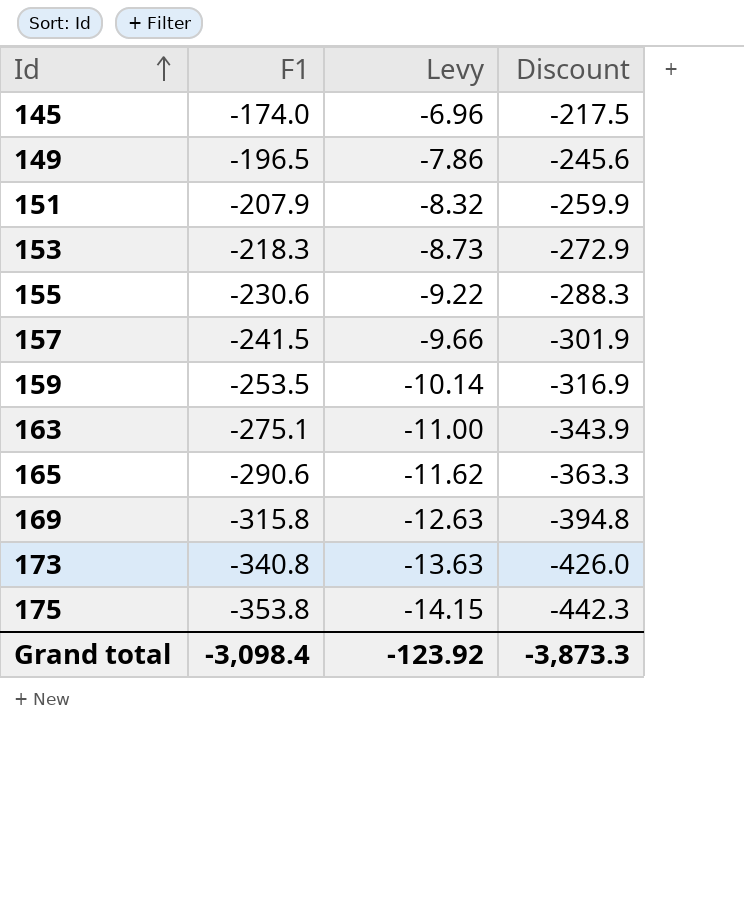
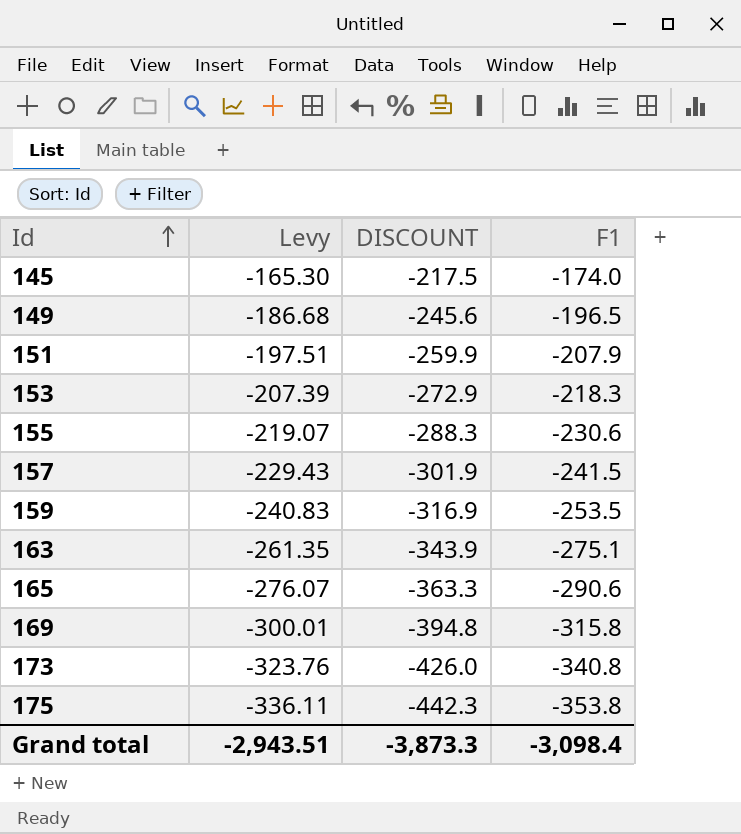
column Levy | formula: [F1] * 0.04 -> [F1] * 0.95
column name: Discount -> DISCOUNT
column F1 | position: 2 -> 4
Grand total | Levy: -123.92 -> -2,943.51

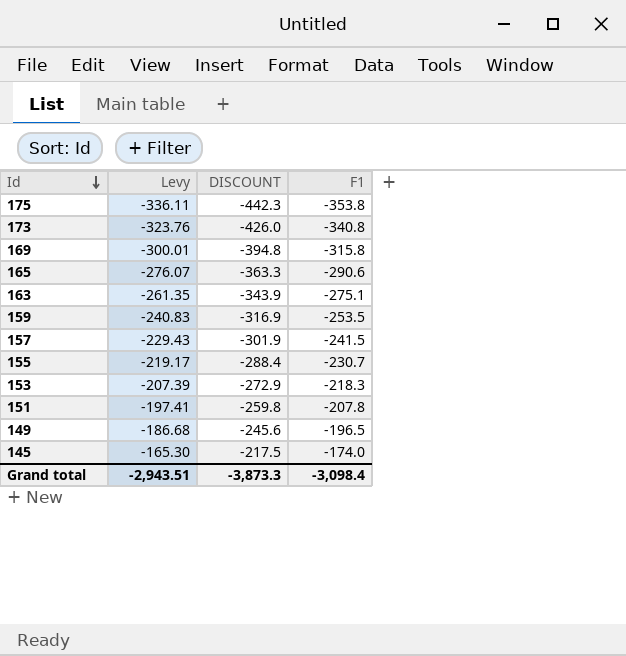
row order: Id ascending -> Id descending
155 | Levy: -219.07 -> -219.17
155 | DISCOUNT: -288.3 -> -288.4
155 | F1: -230.6 -> -230.7
151 | Levy: -197.51 -> -197.41
151 | DISCOUNT: -259.9 -> -259.8
151 | F1: -207.9 -> -207.8

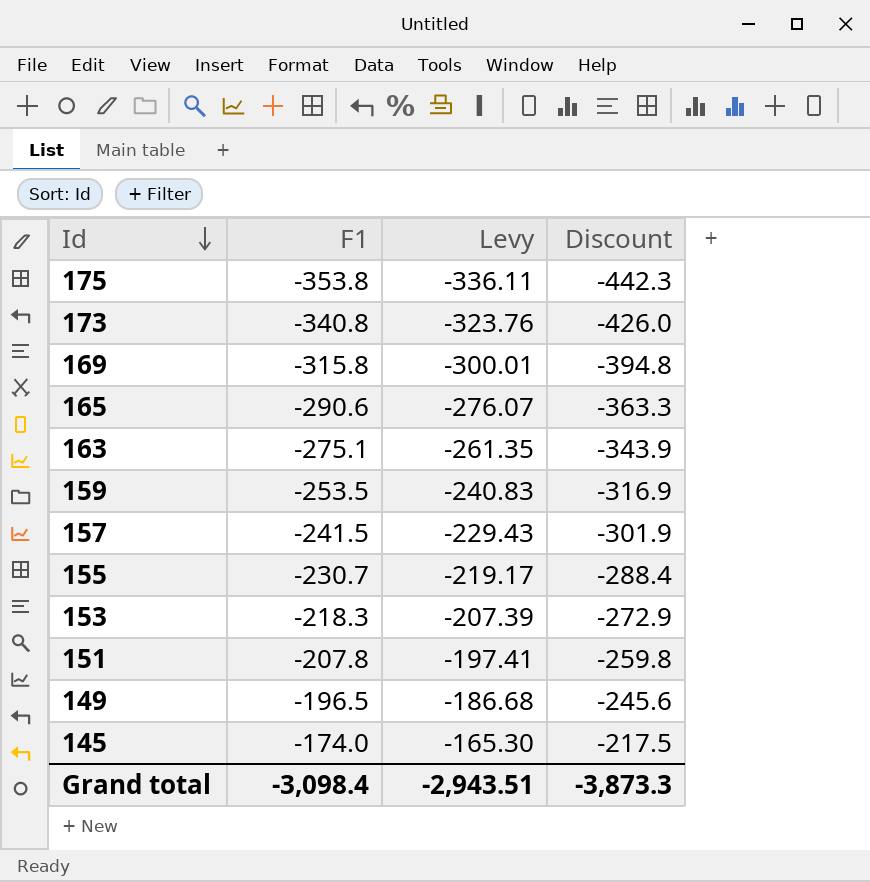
column F1 | position: 4 -> 2
column name: DISCOUNT -> Discount

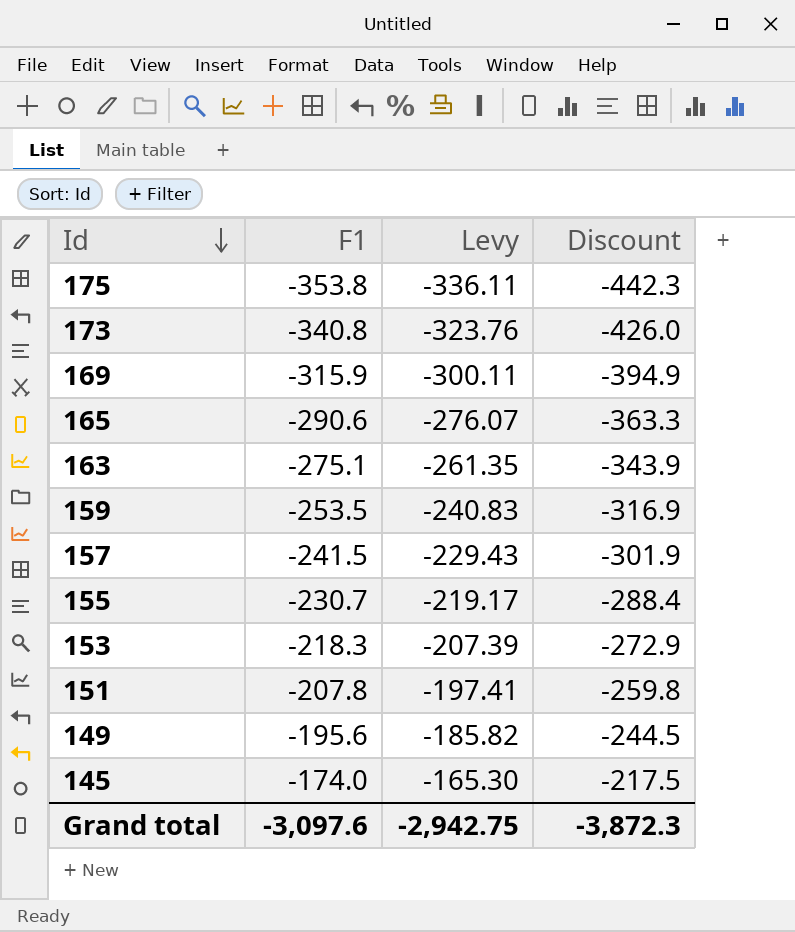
169 | F1: -315.8 -> -315.9
169 | Levy: -300.01 -> -300.11
169 | Discount: -394.8 -> -394.9
149 | F1: -196.5 -> -195.6
149 | Levy: -186.68 -> -185.82
149 | Discount: -245.6 -> -244.5
Grand total | F1: -3,098.4 -> -3,097.6
Grand total | Levy: -2,943.51 -> -2,942.75
Grand total | Discount: -3,873.3 -> -3,872.3

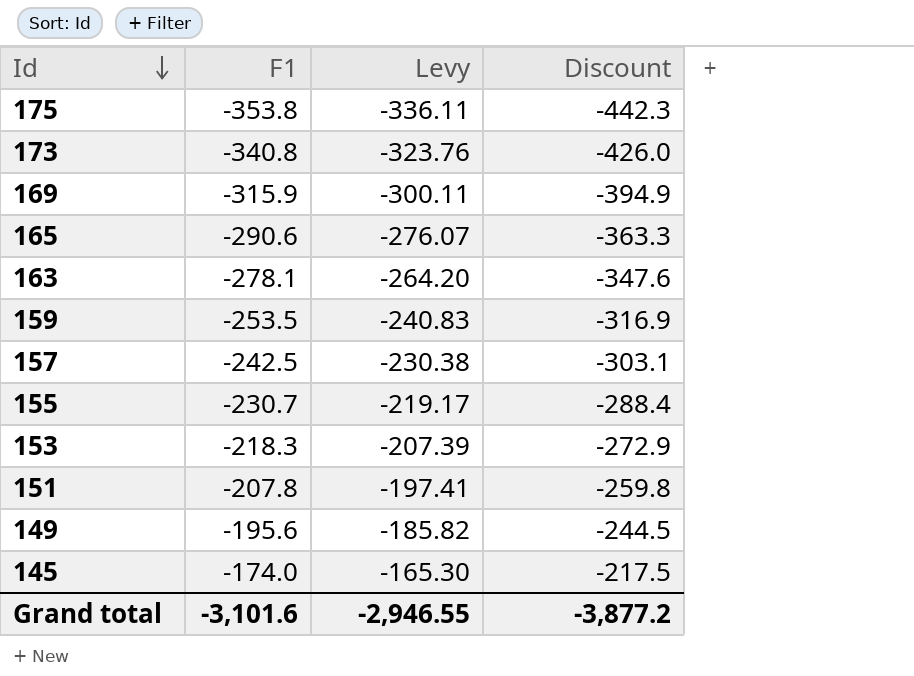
163 | F1: -275.1 -> -278.1
163 | Levy: -261.35 -> -264.20
163 | Discount: -343.9 -> -347.6
157 | F1: -241.5 -> -242.5
157 | Levy: -229.43 -> -230.38
157 | Discount: -301.9 -> -303.1
Grand total | F1: -3,097.6 -> -3,101.6
Grand total | Levy: -2,942.75 -> -2,946.55
Grand total | Discount: -3,872.3 -> -3,877.2

